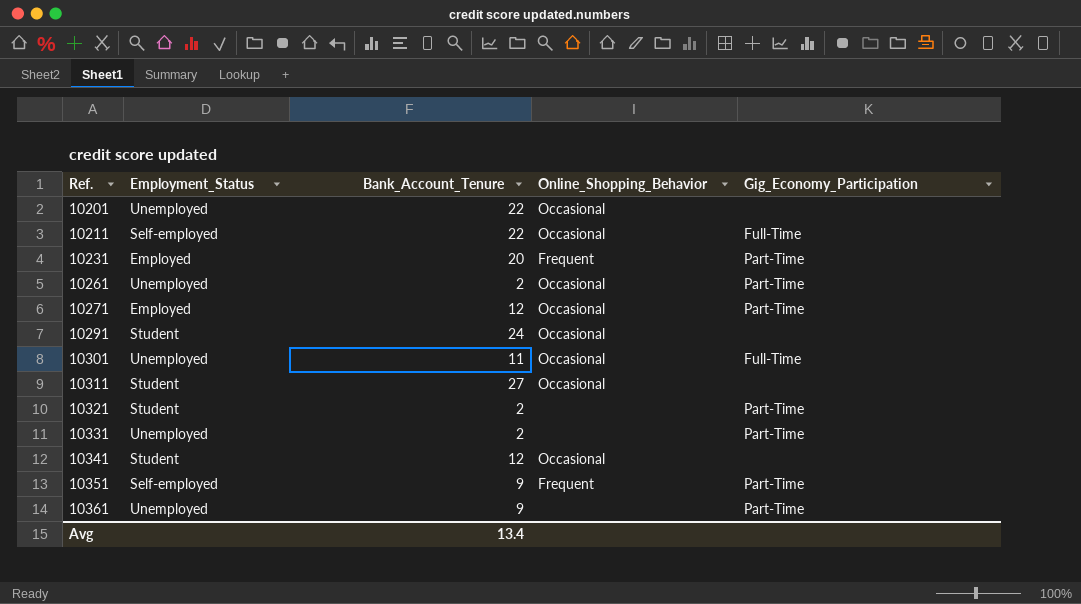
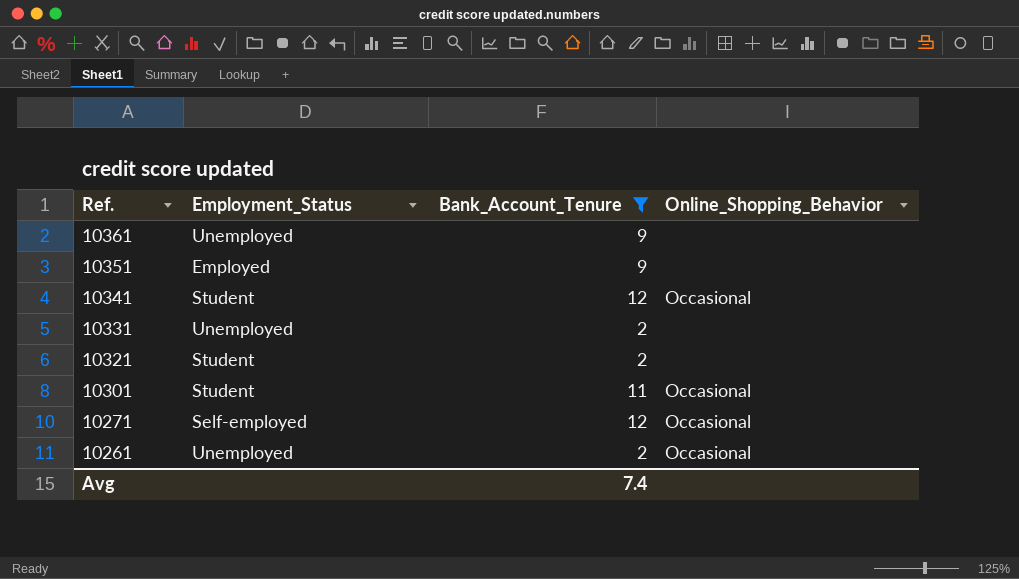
filter: none -> Bank_Account_Tenure <= 12
row order: Ref. ascending -> Ref. descending
column Gig_Economy_Participation | position: 5 -> none
10351 | Employment_Status: Self-employed -> Employed
10351 | Online_Shopping_Behavior: Frequent -> none
10301 | Employment_Status: Unemployed -> Student
10271 | Employment_Status: Employed -> Self-employed
Avg | Bank_Account_Tenure: 13.4 -> 7.4

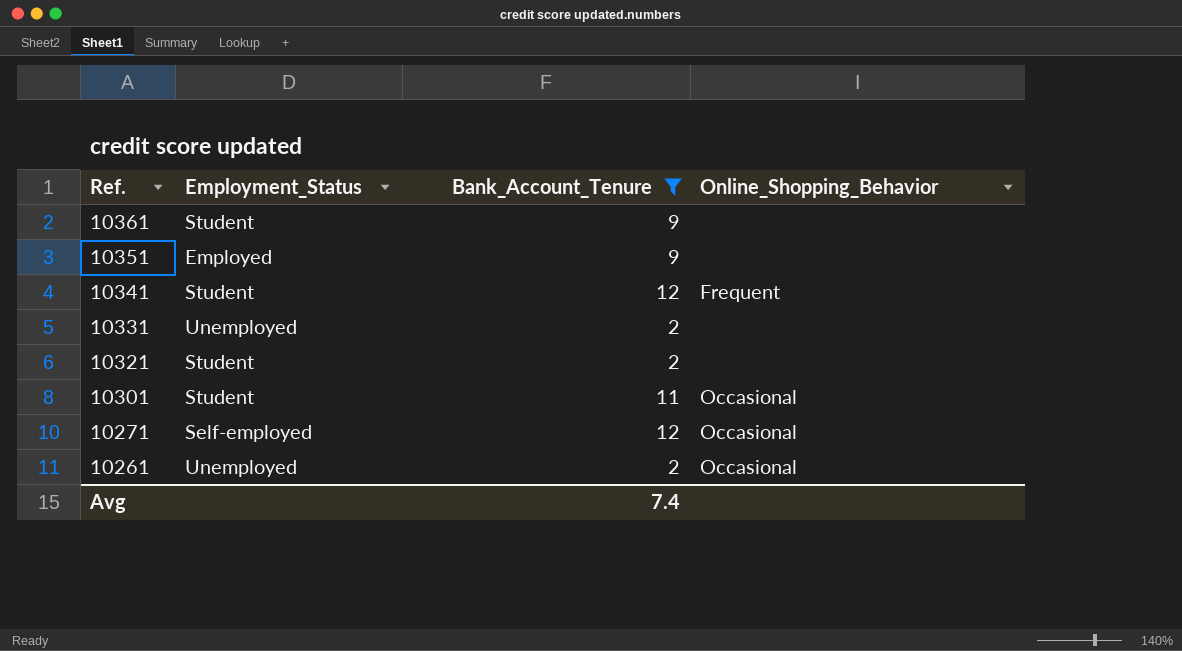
10361 | Employment_Status: Unemployed -> Student
10341 | Online_Shopping_Behavior: Occasional -> Frequent

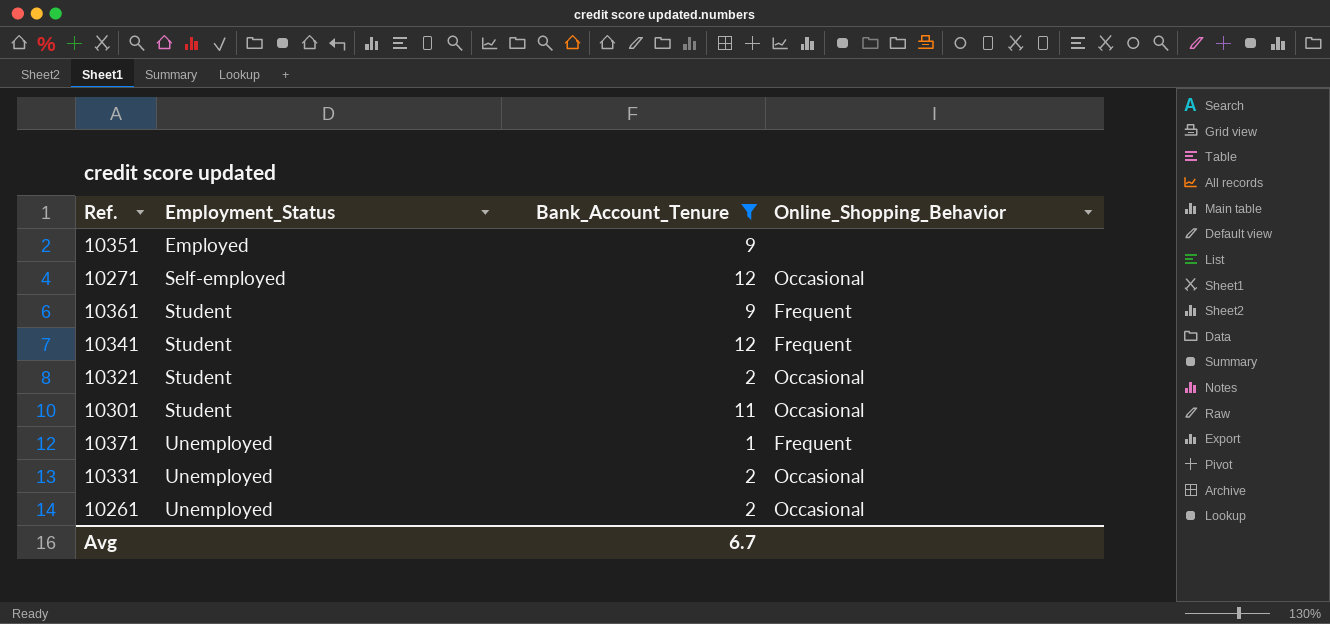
row order: Ref. descending -> Employment_Status ascending
10361 | Online_Shopping_Behavior: none -> Frequent
10321 | Online_Shopping_Behavior: none -> Occasional
row 10371: none -> Unemployed | 1 | Frequent
10331 | Online_Shopping_Behavior: none -> Occasional
Avg | Bank_Account_Tenure: 7.4 -> 6.7

